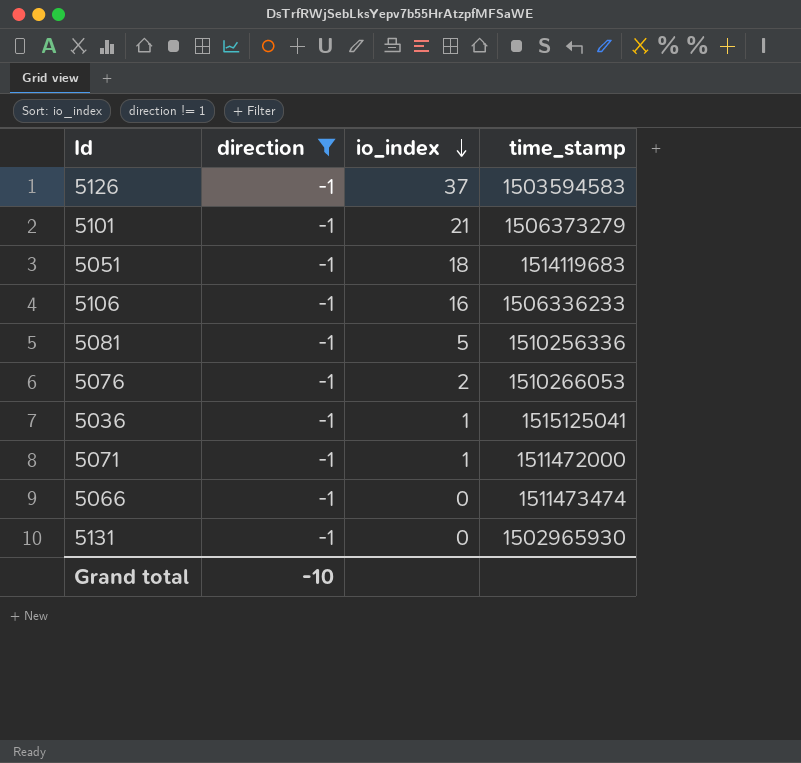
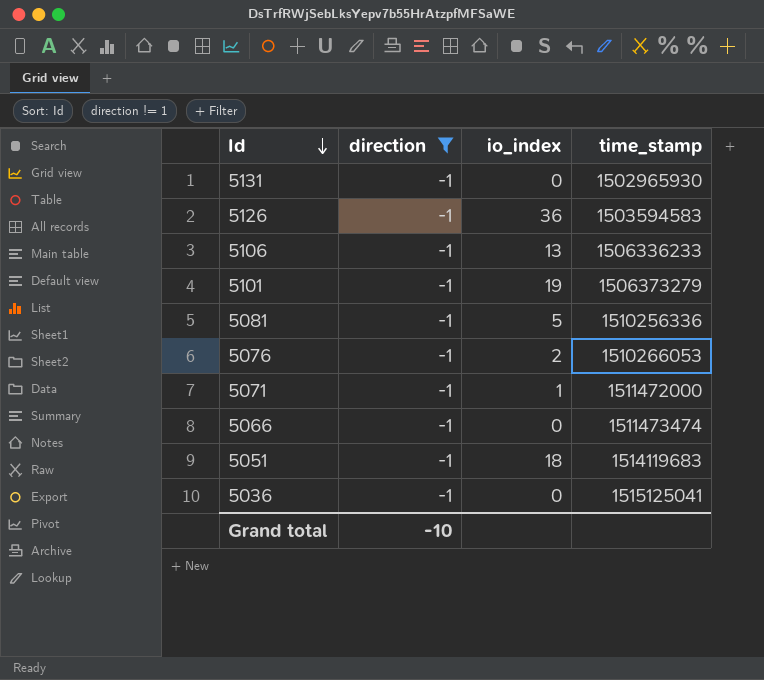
row order: io_index descending -> Id descending
5126 | io_index: 37 -> 36
5106 | io_index: 16 -> 13
5101 | io_index: 21 -> 19
5036 | io_index: 1 -> 0

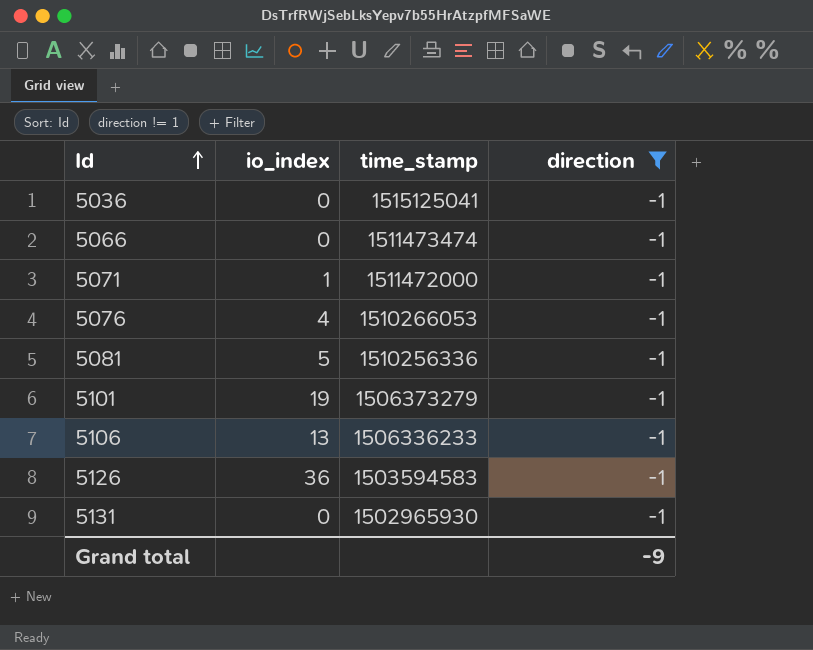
row order: Id descending -> Id ascending
column direction | position: 2 -> 4
row 5051: -1 | 18 | 1514119683 -> none
5076 | io_index: 2 -> 4
Grand total | direction: -10 -> -9

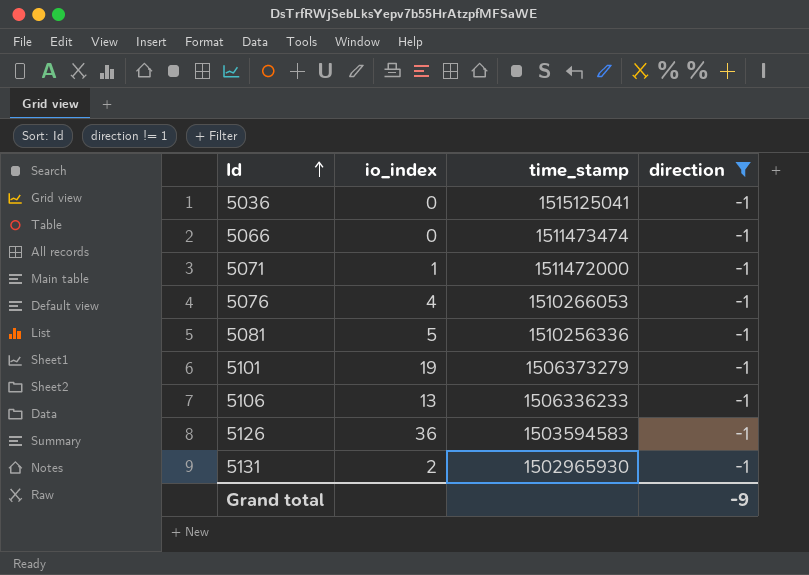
5131 | io_index: 0 -> 2

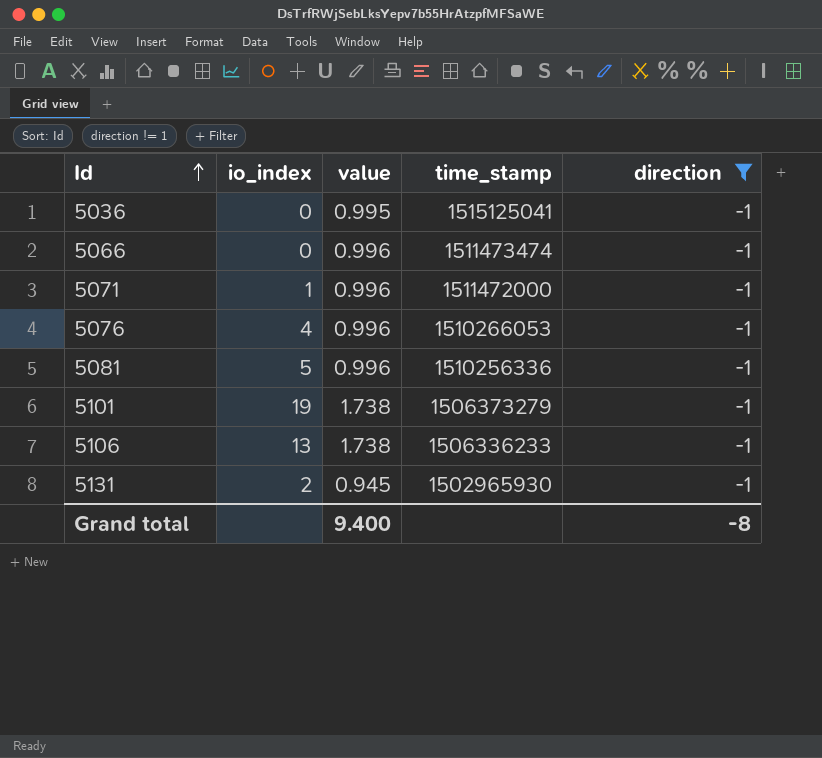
column value | position: none -> 3
row 5126: 36 | 1503594583 | -1 -> none
Grand total | direction: -9 -> -8

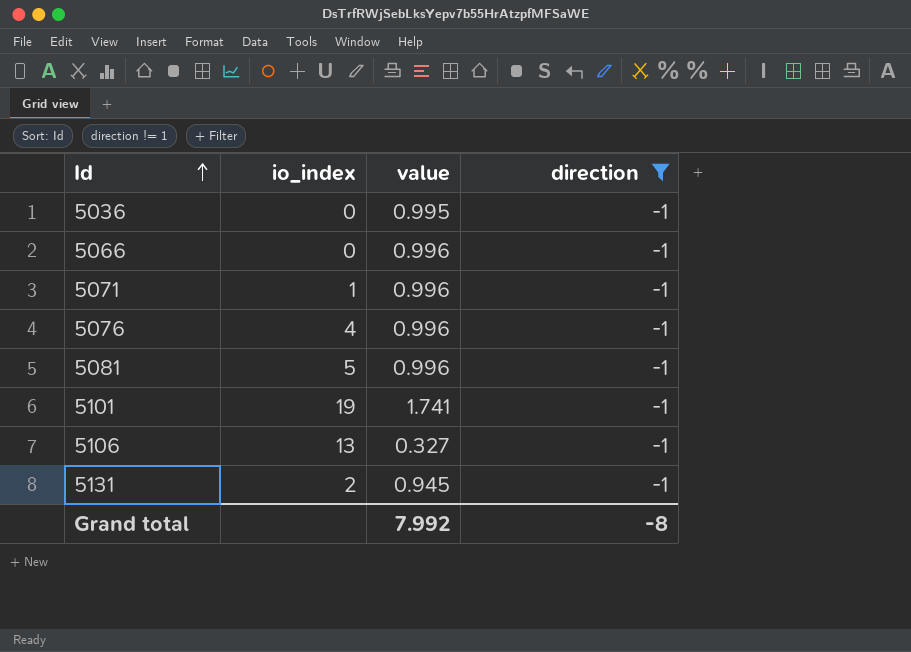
column time_stamp | position: 4 -> none
5101 | value: 1.738 -> 1.741
5106 | value: 1.738 -> 0.327
Grand total | value: 9.400 -> 7.992

